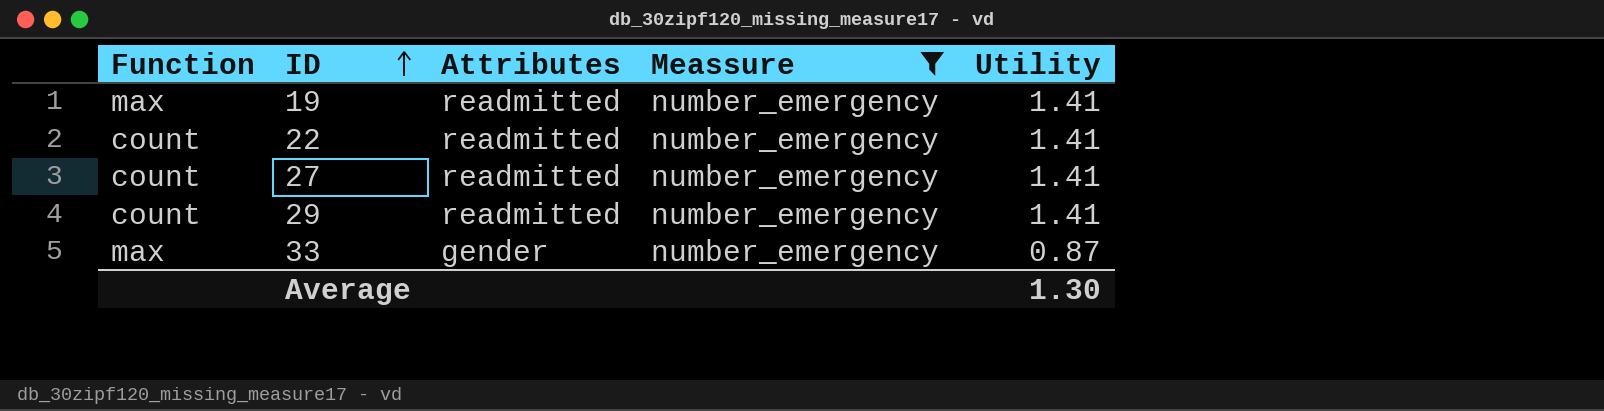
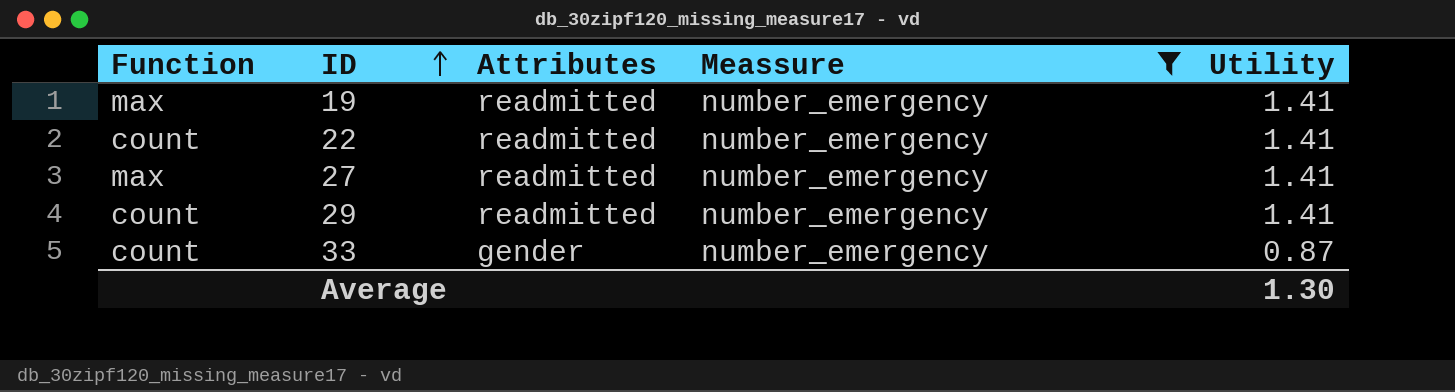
27 | Function: count -> max
33 | Function: max -> count

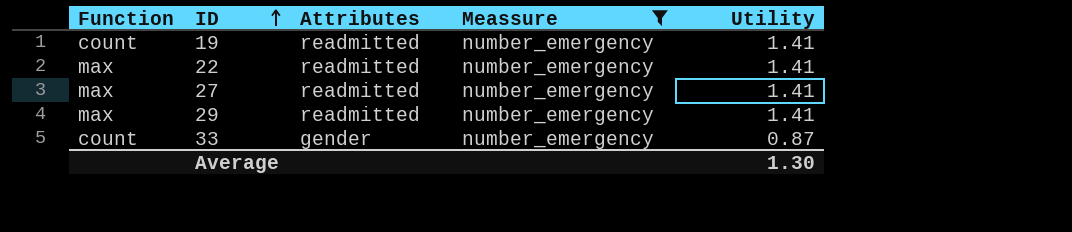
19 | Function: max -> count
22 | Function: count -> max
29 | Function: count -> max

